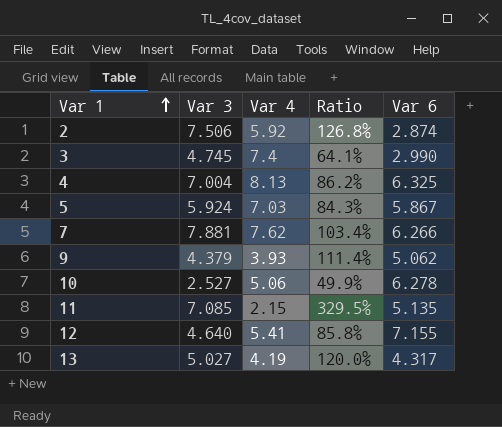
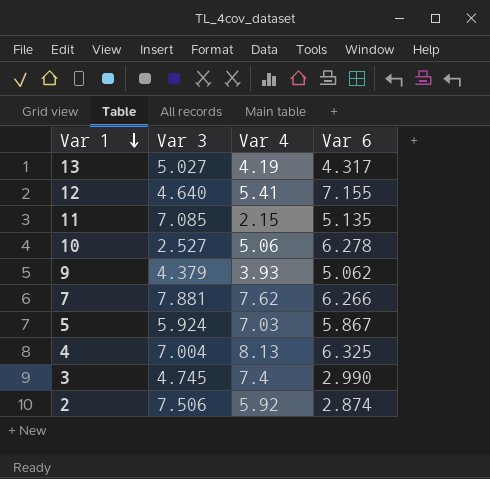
row order: Var 1 ascending -> Var 1 descending
column Ratio | formula: [Var 3] / [Var 4] -> none

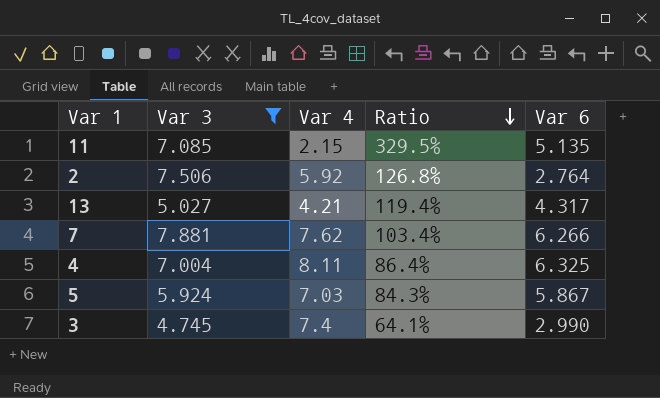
filter: none -> Var 3 >= 4.745
row order: Var 1 descending -> Ratio descending
column Ratio | formula: none -> [Var 3] / [Var 4]
2 | Var 6: 2.874 -> 2.764
13 | Var 4: 4.19 -> 4.21
4 | Var 4: 8.13 -> 8.11

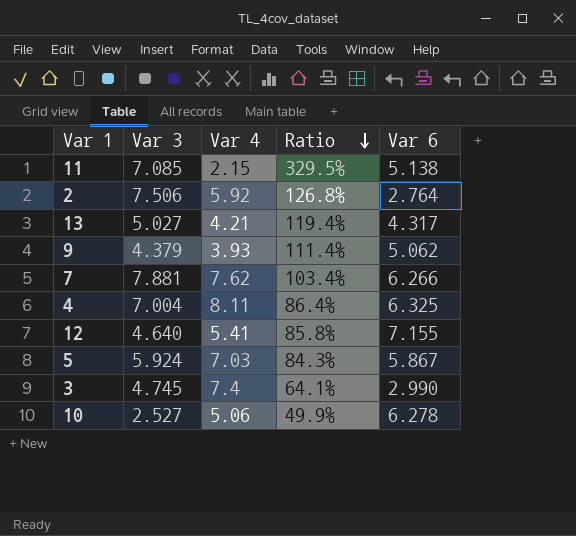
filter: Var 3 >= 4.745 -> none
11 | Var 6: 5.135 -> 5.138

